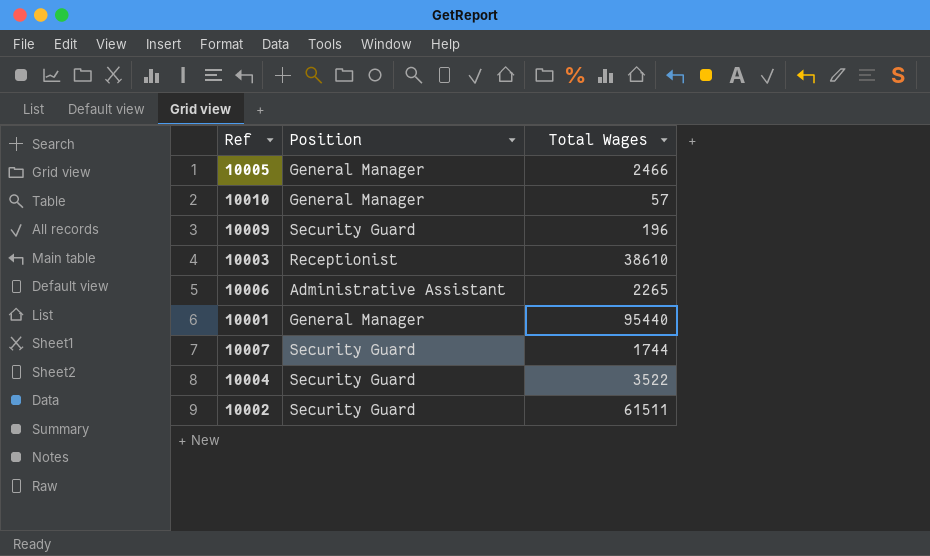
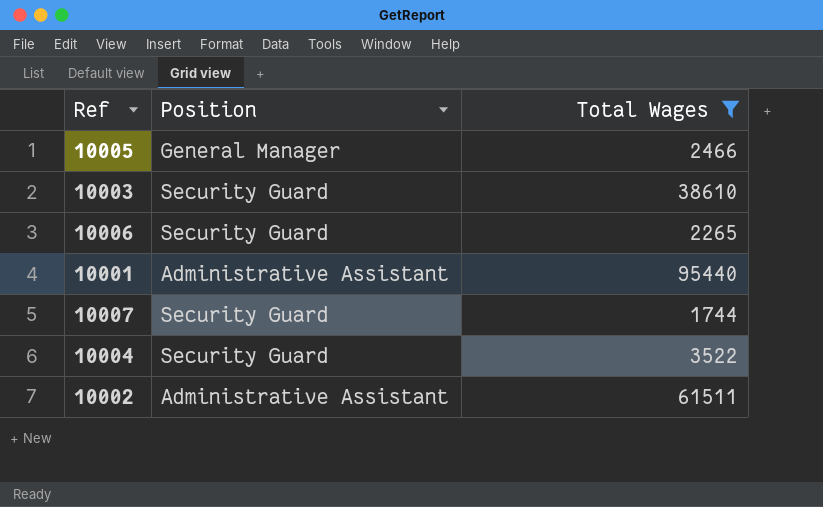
filter: none -> Total Wages >= 1744
10003 | Position: Receptionist -> Security Guard
10006 | Position: Administrative Assistant -> Security Guard
10001 | Position: General Manager -> Administrative Assistant
10002 | Position: Security Guard -> Administrative Assistant

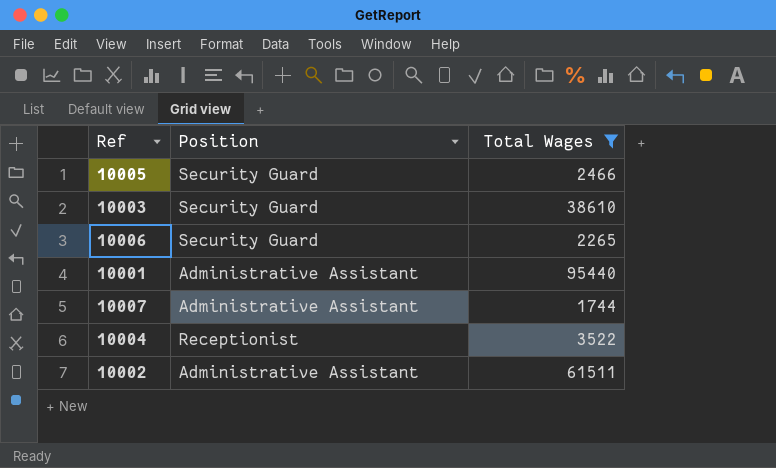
10005 | Position: General Manager -> Security Guard
10007 | Position: Security Guard -> Administrative Assistant
10004 | Position: Security Guard -> Receptionist

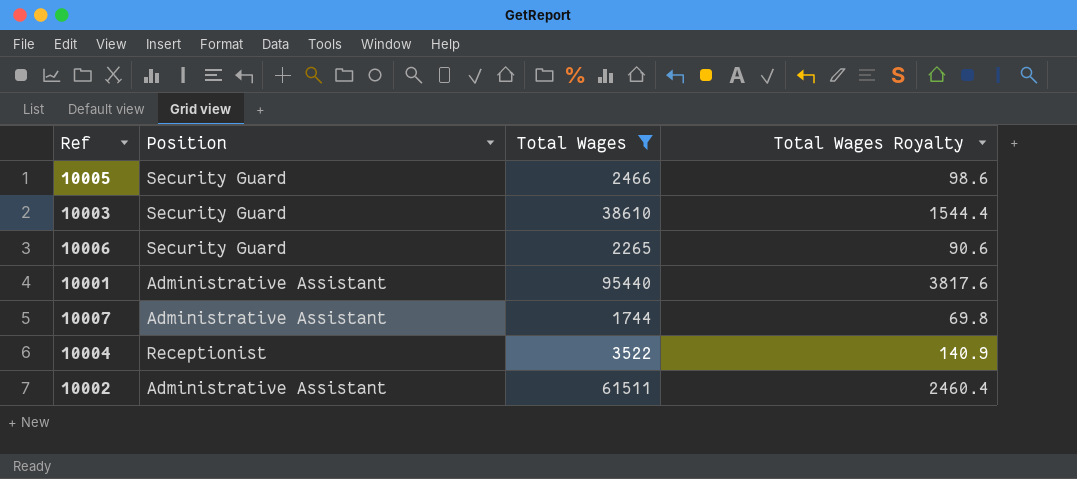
column Total Wages Royalty | formula: none -> [Total Wages] * 0.04

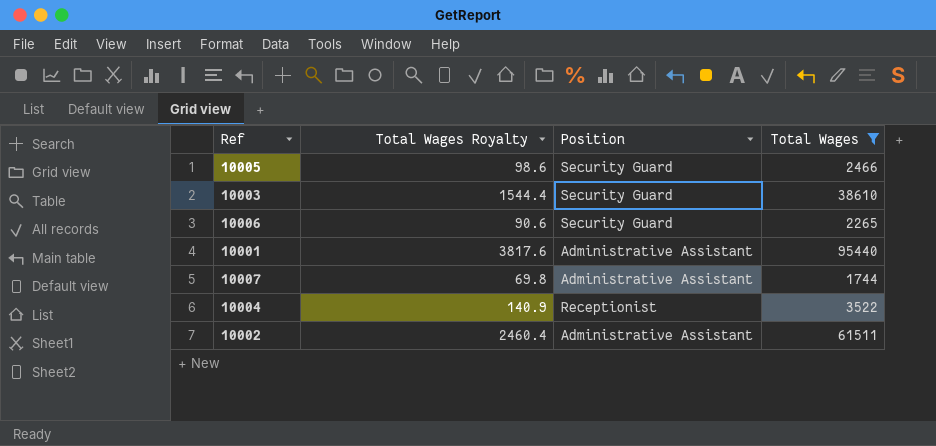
column Total Wages Royalty | position: 4 -> 2

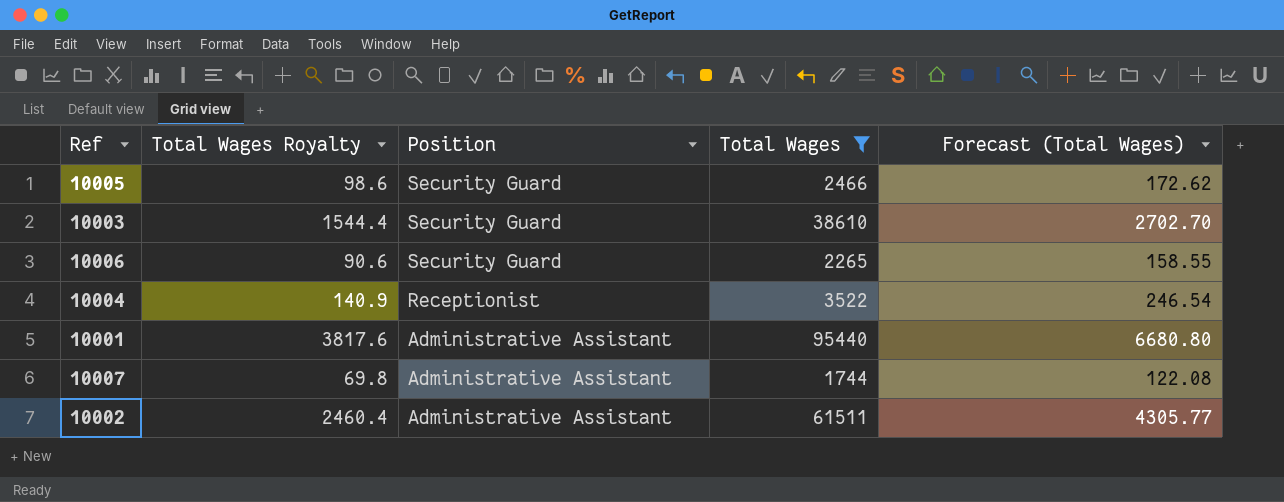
row order: none -> Position descending
column Forecast (Total Wages) | formula: none -> [Total Wages] * 0.07

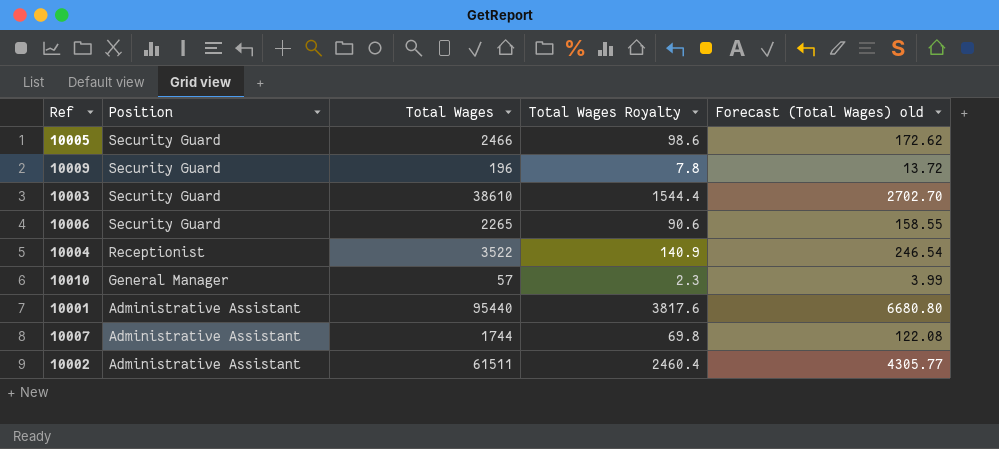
filter: Total Wages >= 1744 -> none
column Total Wages Royalty | position: 2 -> 4
column name: Forecast (Total Wages) -> Forecast (Total Wages) old

